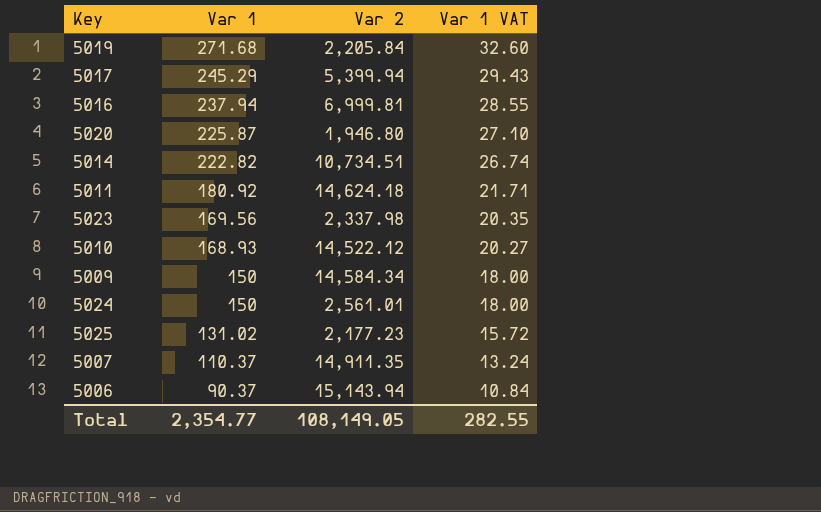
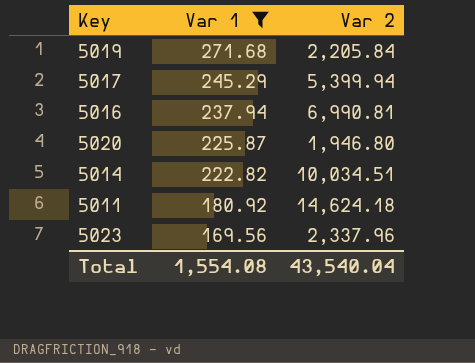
filter: none -> Var 1 >= 169.56
column Var 1 VAT | formula: [Var 1] * 0.12 -> none
5016 | Var 2: 6,999.81 -> 6,990.81
5014 | Var 2: 10,734.51 -> 10,034.51
5023 | Var 2: 2,337.98 -> 2,337.96
Total | Var 1: 2,354.77 -> 1,554.08
Total | Var 2: 108,149.05 -> 43,540.04

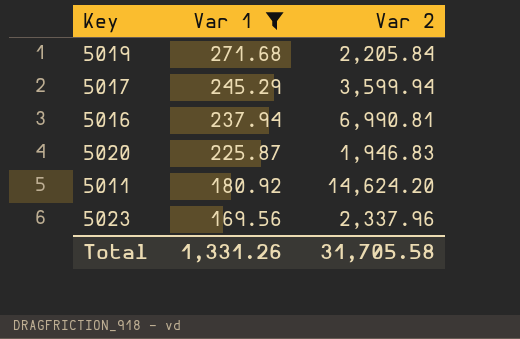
row 5014: 222.82 | 10,034.51 -> none
5017 | Var 2: 5,399.94 -> 3,599.94
5020 | Var 2: 1,946.80 -> 1,946.83
5011 | Var 2: 14,624.18 -> 14,624.20
Total | Var 1: 1,554.08 -> 1,331.26
Total | Var 2: 43,540.04 -> 31,705.58

